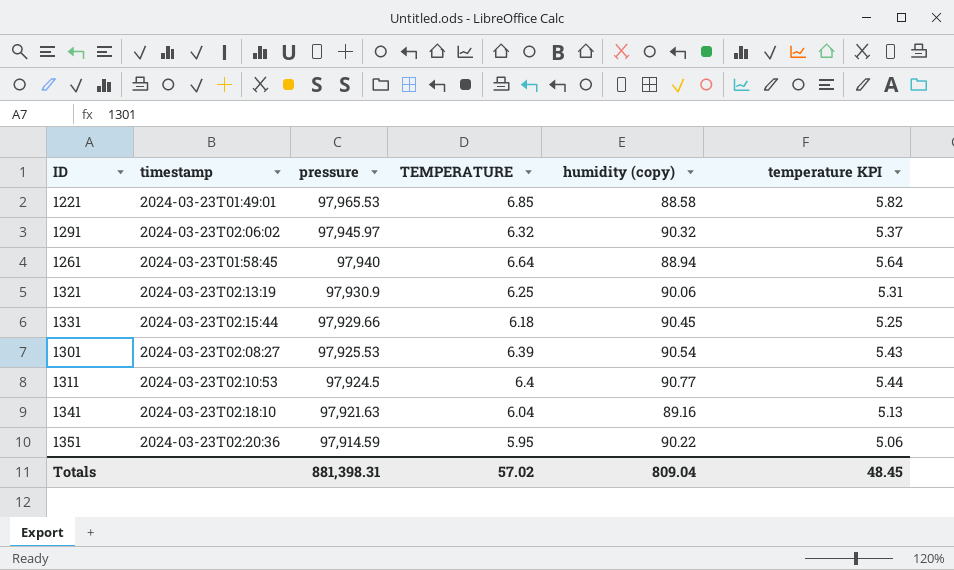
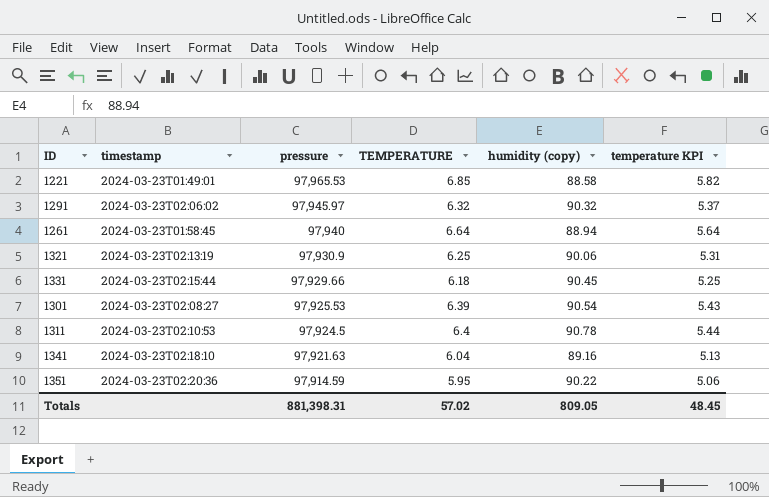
1311 | humidity (copy): 90.77 -> 90.78
Totals | humidity (copy): 809.04 -> 809.05

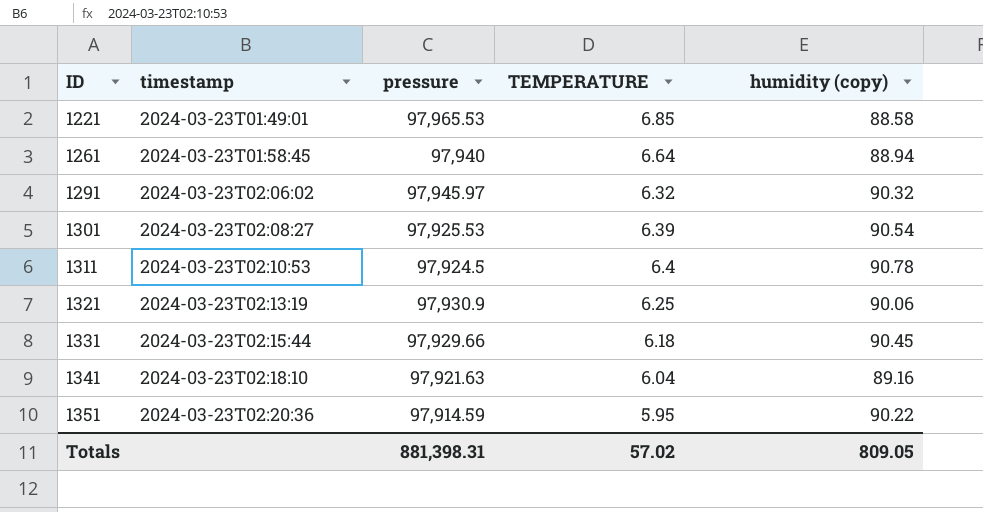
row order: pressure descending -> ID ascending
column temperature KPI | formula: [TEMPERATURE] * 0.85 -> none

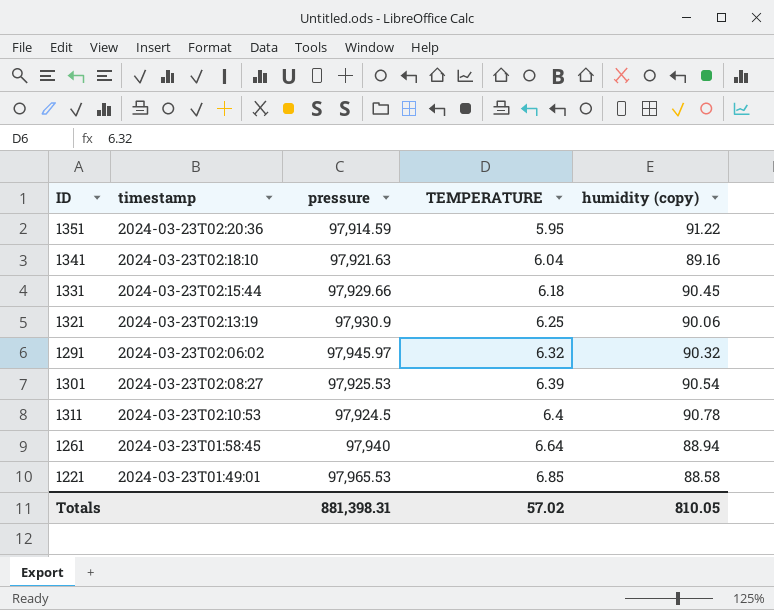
row order: ID ascending -> TEMPERATURE ascending
1351 | humidity (copy): 90.22 -> 91.22
Totals | humidity (copy): 809.05 -> 810.05

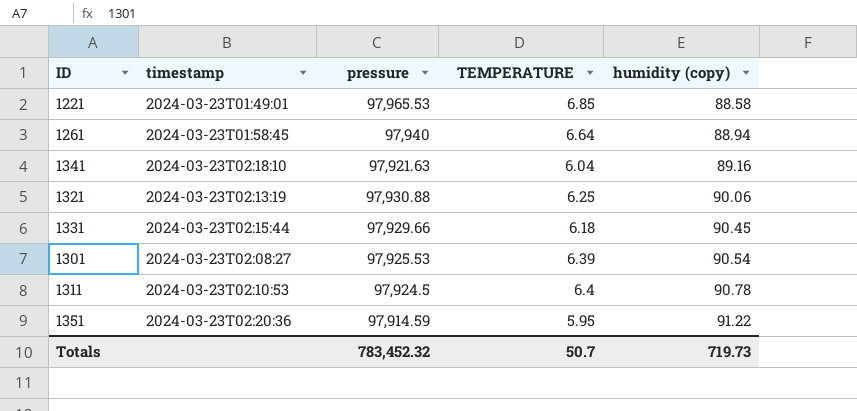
row order: TEMPERATURE ascending -> humidity (copy) ascending
row 1291: 2024-03-23T02:06:02 | 97,945.97 | 6.32 | 90.32 -> none
1321 | pressure: 97,930.9 -> 97,930.88
Totals | pressure: 881,398.31 -> 783,452.32
Totals | TEMPERATURE: 57.02 -> 50.7
Totals | humidity (copy): 810.05 -> 719.73

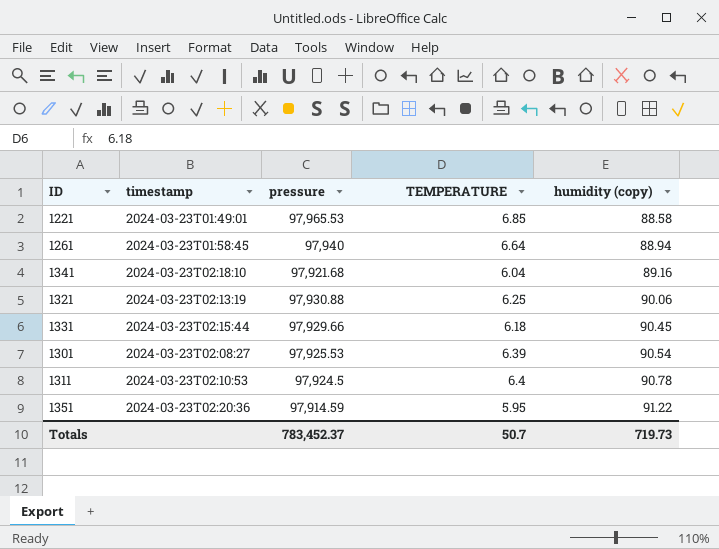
1341 | pressure: 97,921.63 -> 97,921.68
Totals | pressure: 783,452.32 -> 783,452.37

